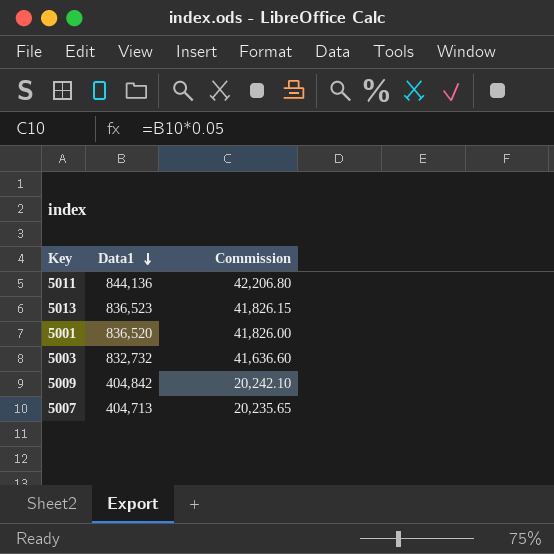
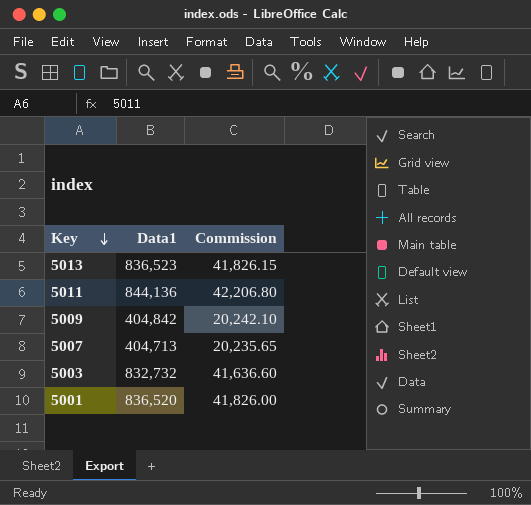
row order: Data1 descending -> Key descending

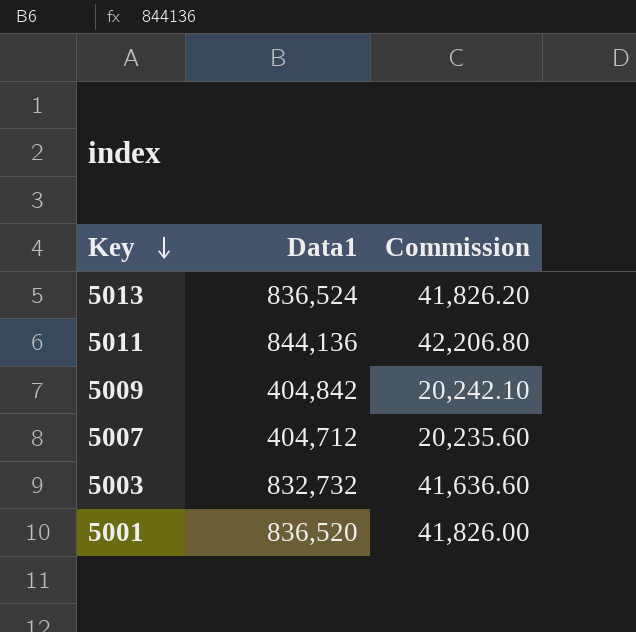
5013 | Data1: 836,523 -> 836,524
5013 | Commission: 41,826.15 -> 41,826.20
5007 | Data1: 404,713 -> 404,712
5007 | Commission: 20,235.65 -> 20,235.60

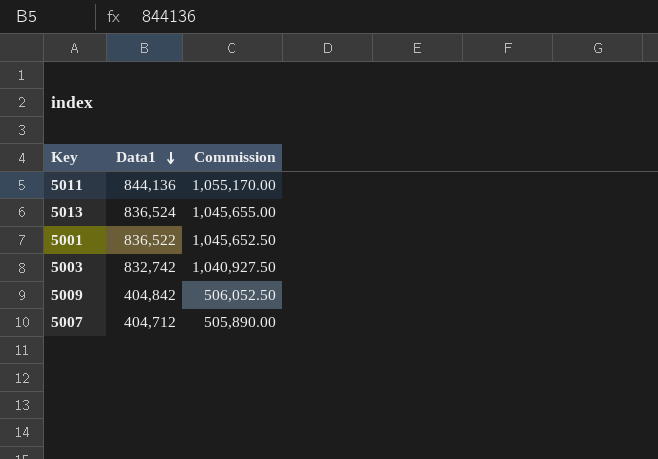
row order: Key descending -> Data1 descending
column Commission | formula: [Data1] * 0.05 -> [Data1] * 1.25
5001 | Data1: 836,520 -> 836,522
5003 | Data1: 832,732 -> 832,742

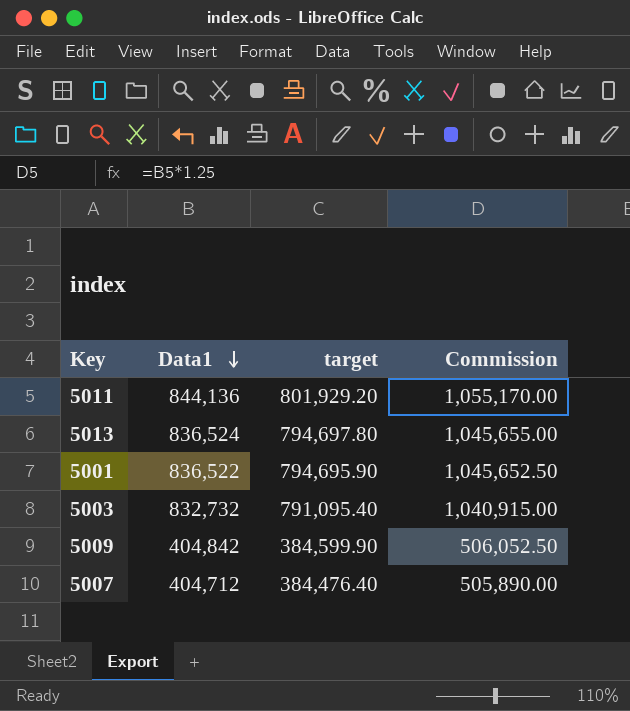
column target | formula: none -> [Data1] * 0.95
5003 | Data1: 832,742 -> 832,732
5003 | Commission: 1,040,927.50 -> 1,040,915.00

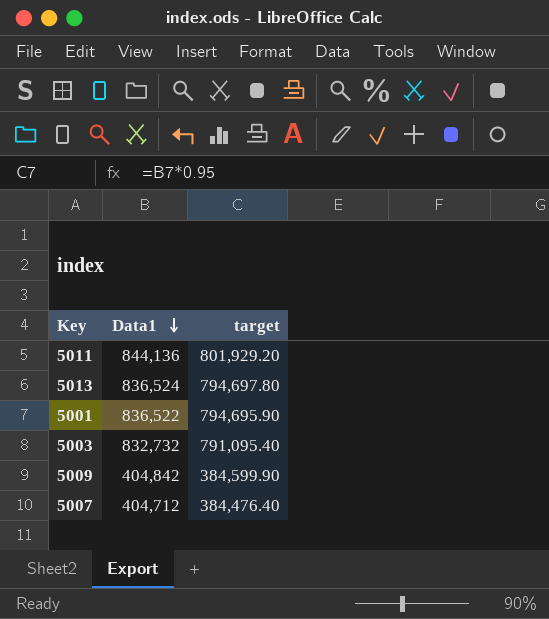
column Commission | formula: [Data1] * 1.25 -> none

